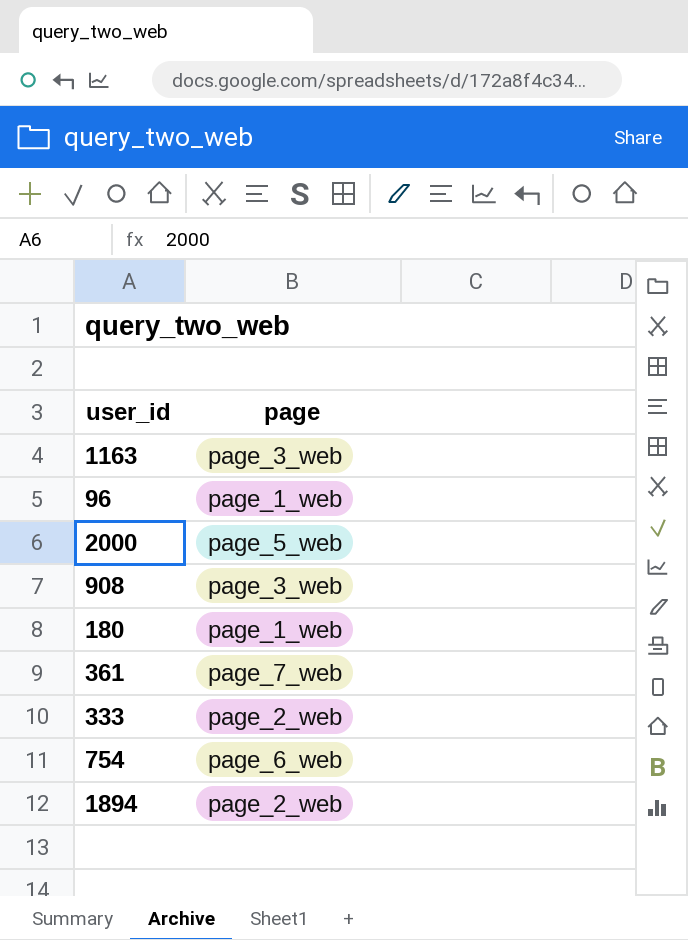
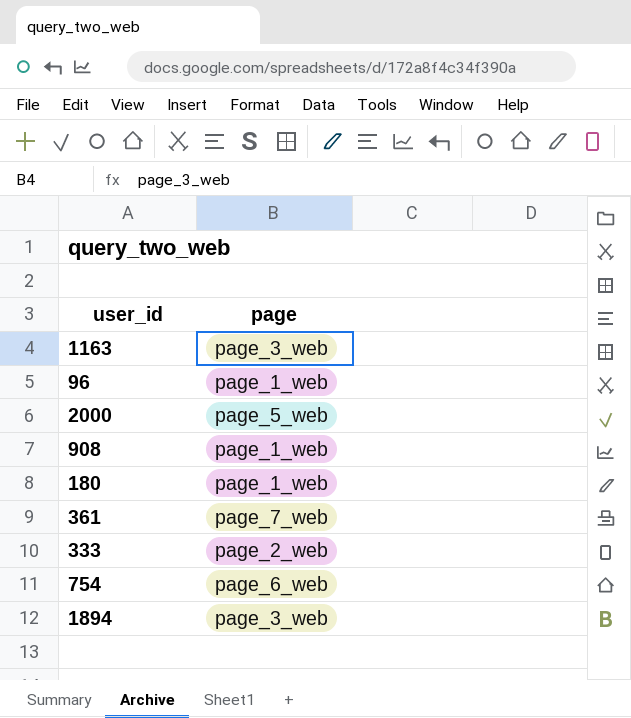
908 | page: page_3_web -> page_1_web
1894 | page: page_2_web -> page_3_web

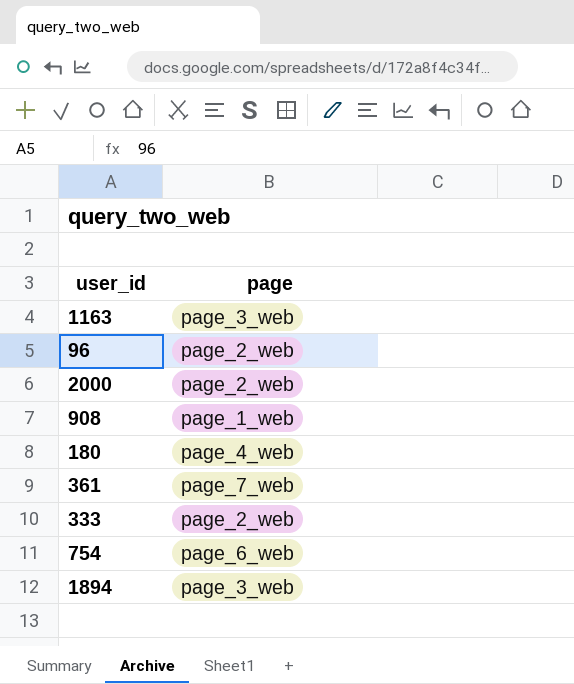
96 | page: page_1_web -> page_2_web
2000 | page: page_5_web -> page_2_web
180 | page: page_1_web -> page_4_web

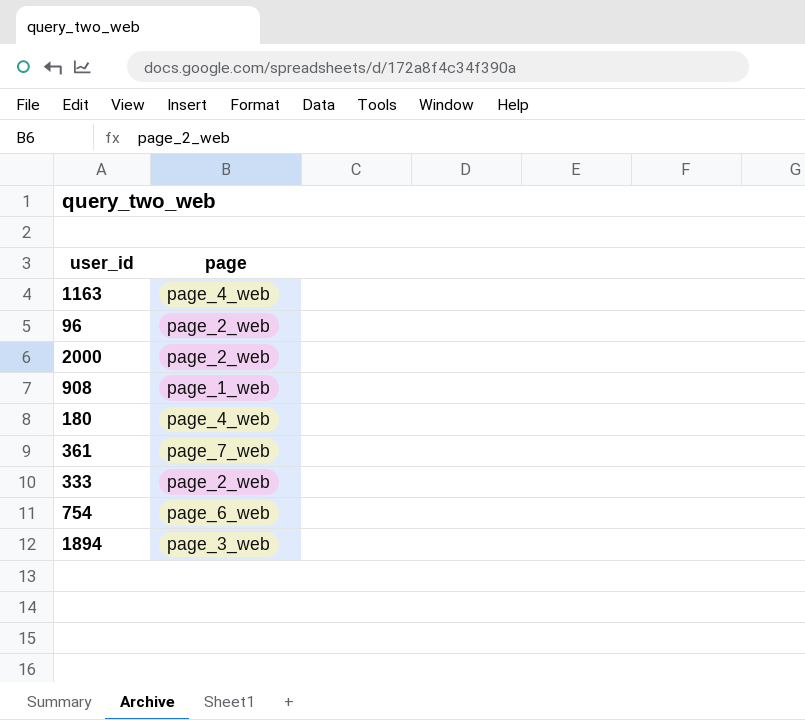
1163 | page: page_3_web -> page_4_web

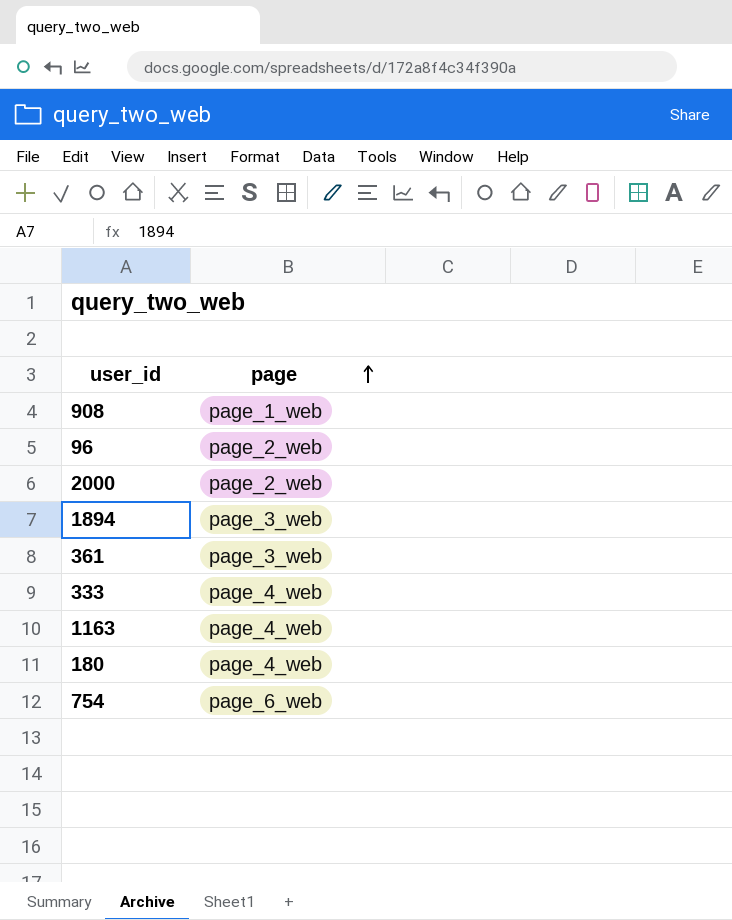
row order: none -> page ascending
361 | page: page_7_web -> page_3_web
333 | page: page_2_web -> page_4_web

